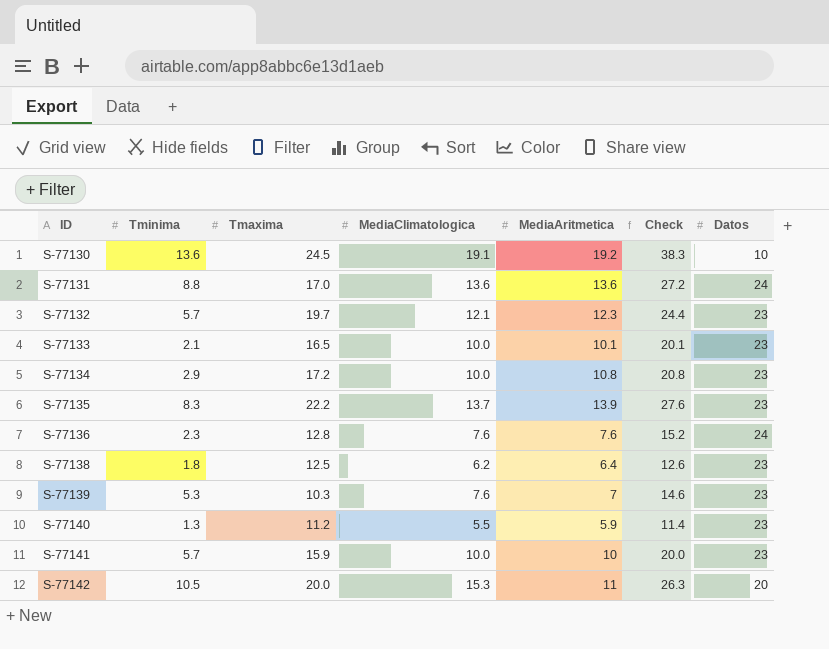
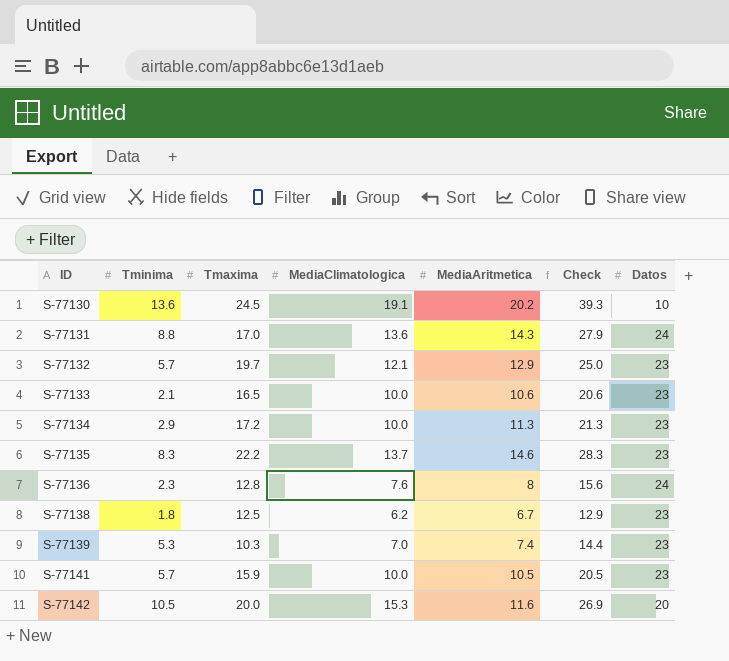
row S-77140: 1.3 | 11.2 | 5.5 | 5.9 | 11.4 | 23 -> none
S-77130 | MediaAritmetica: 19.2 -> 20.2
S-77130 | Check: 38.3 -> 39.3
S-77131 | MediaAritmetica: 13.6 -> 14.3
S-77131 | Check: 27.2 -> 27.9
S-77132 | MediaAritmetica: 12.3 -> 12.9
S-77132 | Check: 24.4 -> 25.0
S-77133 | MediaAritmetica: 10.1 -> 10.6
S-77133 | Check: 20.1 -> 20.6
S-77134 | MediaAritmetica: 10.8 -> 11.3
S-77134 | Check: 20.8 -> 21.3
S-77135 | MediaAritmetica: 13.9 -> 14.6
S-77135 | Check: 27.6 -> 28.3
S-77136 | MediaAritmetica: 7.6 -> 8
S-77136 | Check: 15.2 -> 15.6
S-77138 | MediaAritmetica: 6.4 -> 6.7
S-77138 | Check: 12.6 -> 12.9
S-77139 | MediaClimatologica: 7.6 -> 7.0
S-77139 | MediaAritmetica: 7 -> 7.4
S-77139 | Check: 14.6 -> 14.4
S-77141 | MediaAritmetica: 10 -> 10.5
S-77141 | Check: 20.0 -> 20.5
S-77142 | MediaAritmetica: 11 -> 11.6
S-77142 | Check: 26.3 -> 26.9

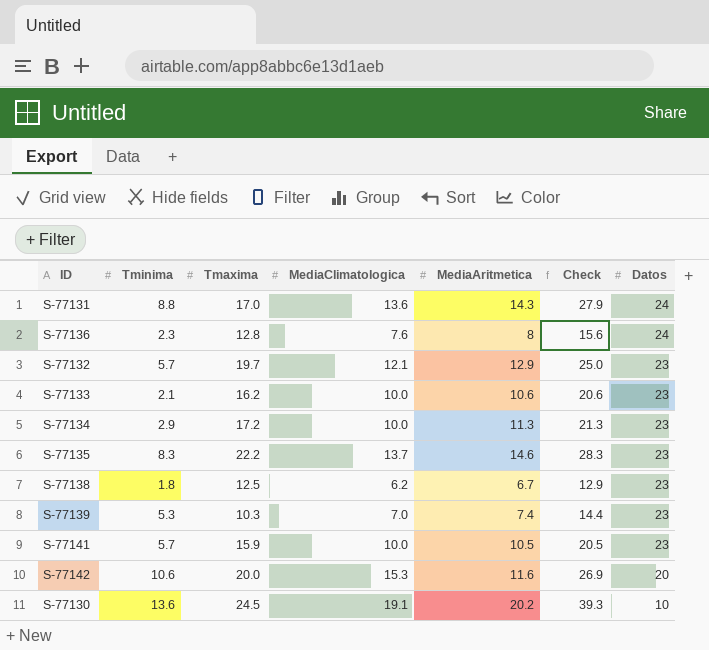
row order: ID ascending -> Datos descending
S-77133 | Tmaxima: 16.5 -> 16.2
S-77142 | Tminima: 10.5 -> 10.6

